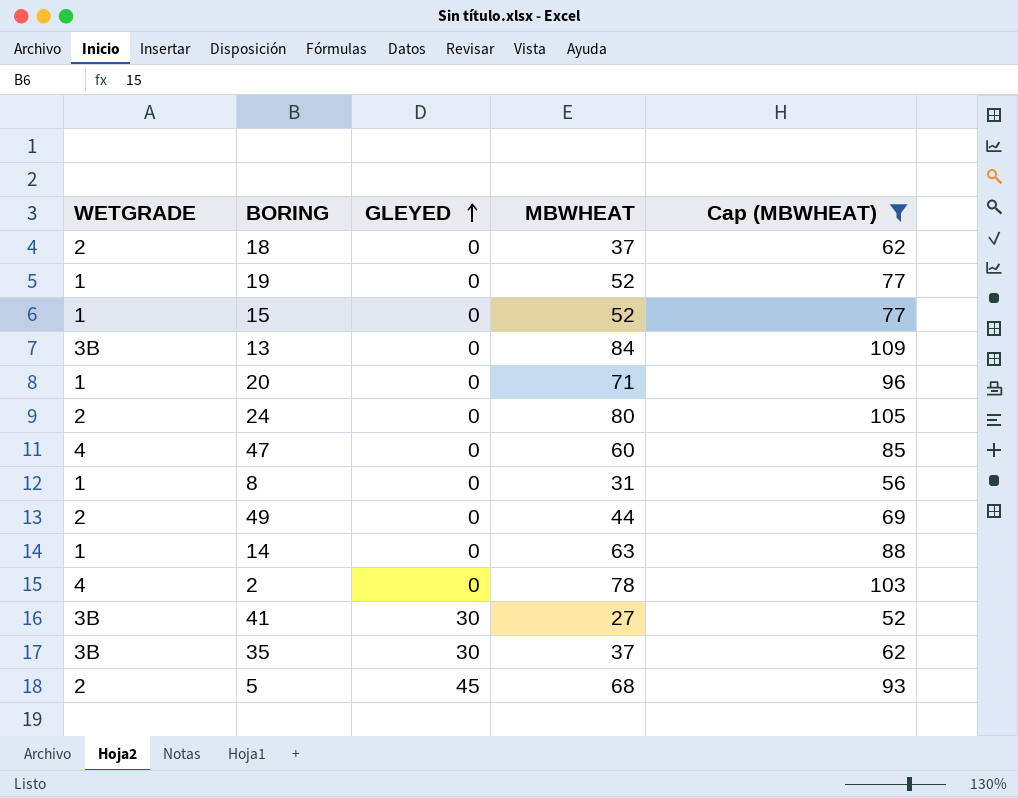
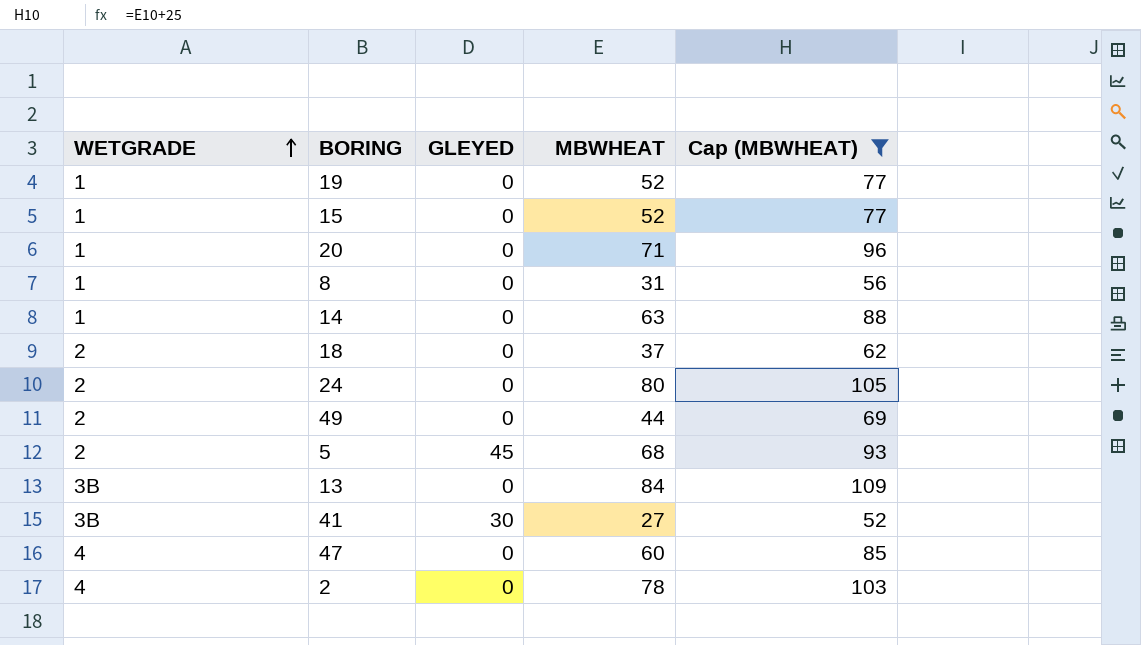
row order: GLEYED ascending -> WETGRADE ascending
row 35: 3B | 30 | 37 | 62 -> none

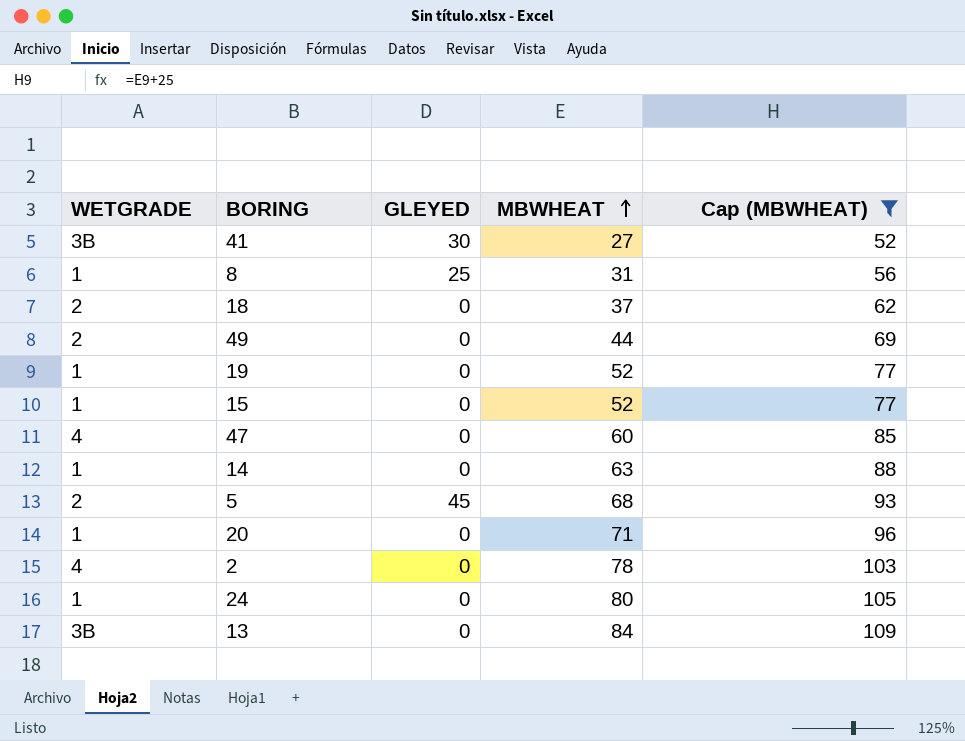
row order: WETGRADE ascending -> MBWHEAT ascending
8 | GLEYED: 0 -> 25
24 | WETGRADE: 2 -> 1

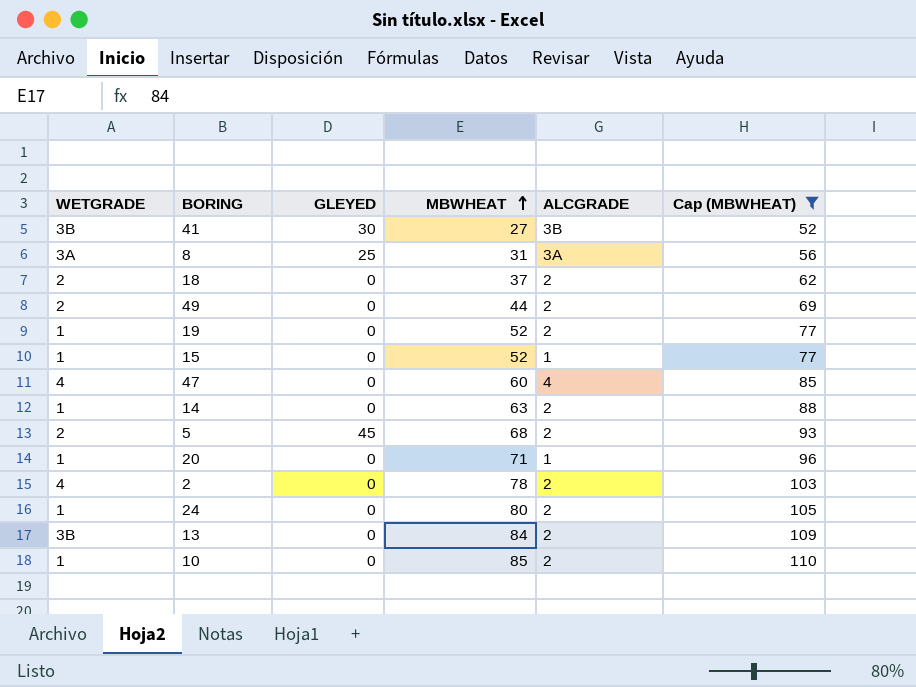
column ALCGRADE | position: none -> 5
8 | WETGRADE: 1 -> 3A
row 10: none -> 1 | 0 | 85 | 2 | 110

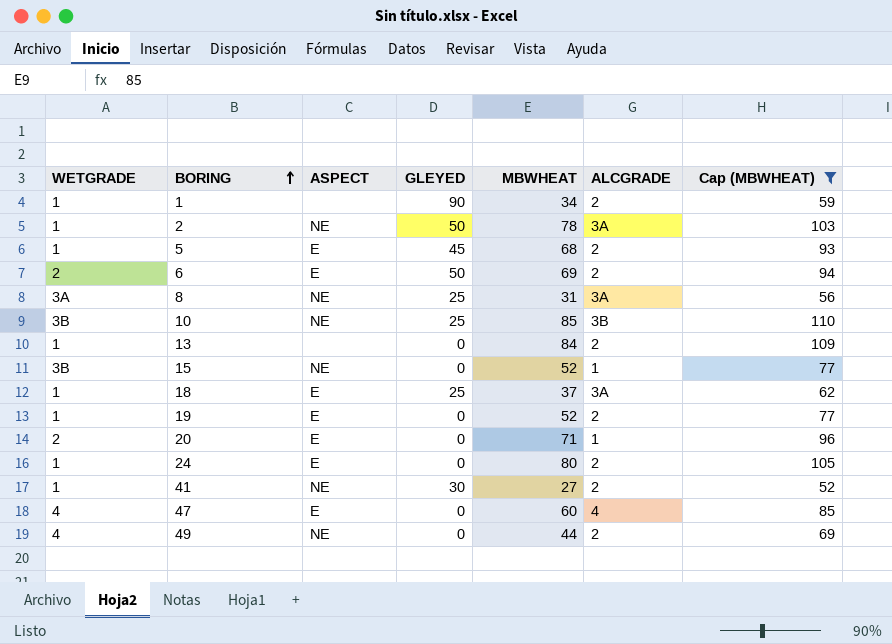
row order: MBWHEAT ascending -> BORING ascending
column ASPECT | position: none -> 3
row 14: 1 | 0 | 63 | 2 | 88 -> none
row 1: none -> 1 | none | 90 | 34 | 2 | 59
2 | WETGRADE: 4 -> 1
2 | GLEYED: 0 -> 50
2 | ALCGRADE: 2 -> 3A
5 | WETGRADE: 2 -> 1
row 6: none -> 2 | E | 50 | 69 | 2 | 94
10 | WETGRADE: 1 -> 3B
10 | GLEYED: 0 -> 25
10 | ALCGRADE: 2 -> 3B
13 | WETGRADE: 3B -> 1
15 | WETGRADE: 1 -> 3B
18 | WETGRADE: 2 -> 1
18 | GLEYED: 0 -> 25
18 | ALCGRADE: 2 -> 3A
20 | WETGRADE: 1 -> 2
41 | WETGRADE: 3B -> 1
41 | ALCGRADE: 3B -> 2
49 | WETGRADE: 2 -> 4

